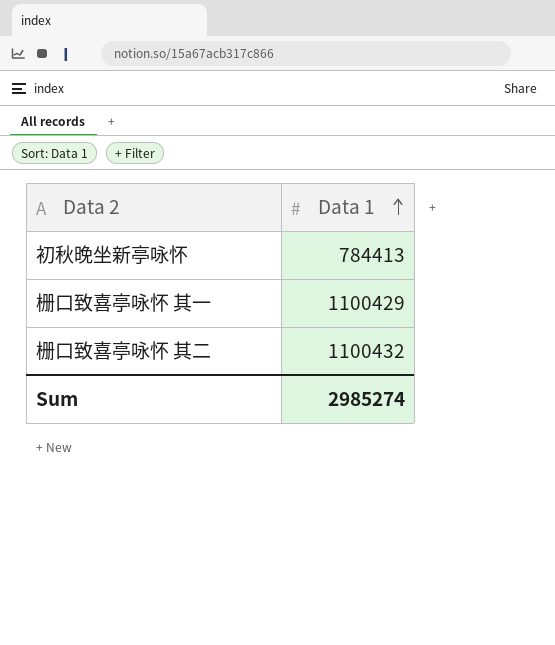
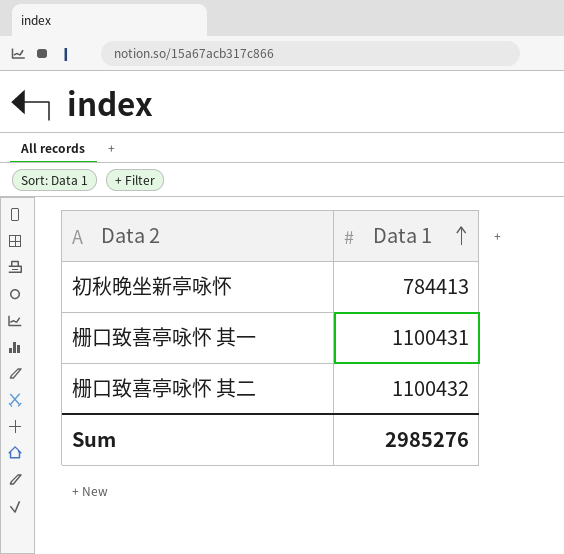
栅口致喜亭咏怀 其一 | Data 1: 1100429 -> 1100431
Sum | Data 1: 2985274 -> 2985276

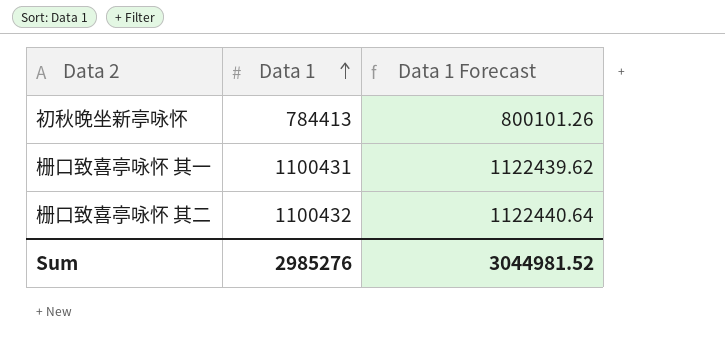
column Data 1 Forecast | formula: none -> [Data 1] * 1.02

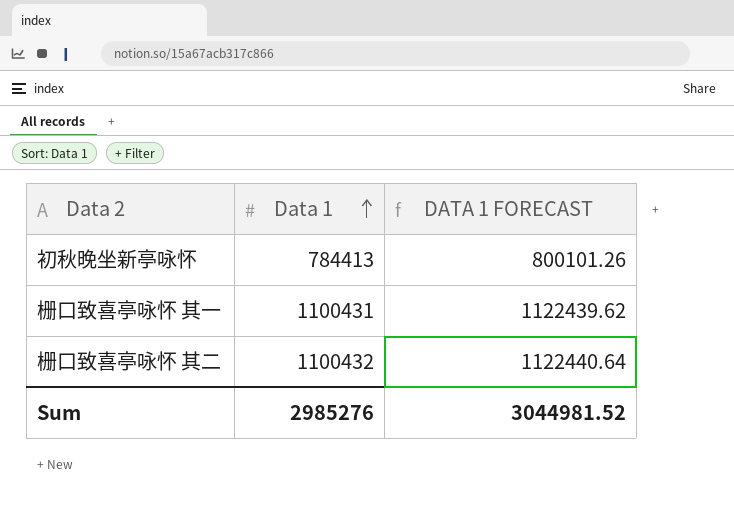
column name: Data 1 Forecast -> DATA 1 FORECAST

